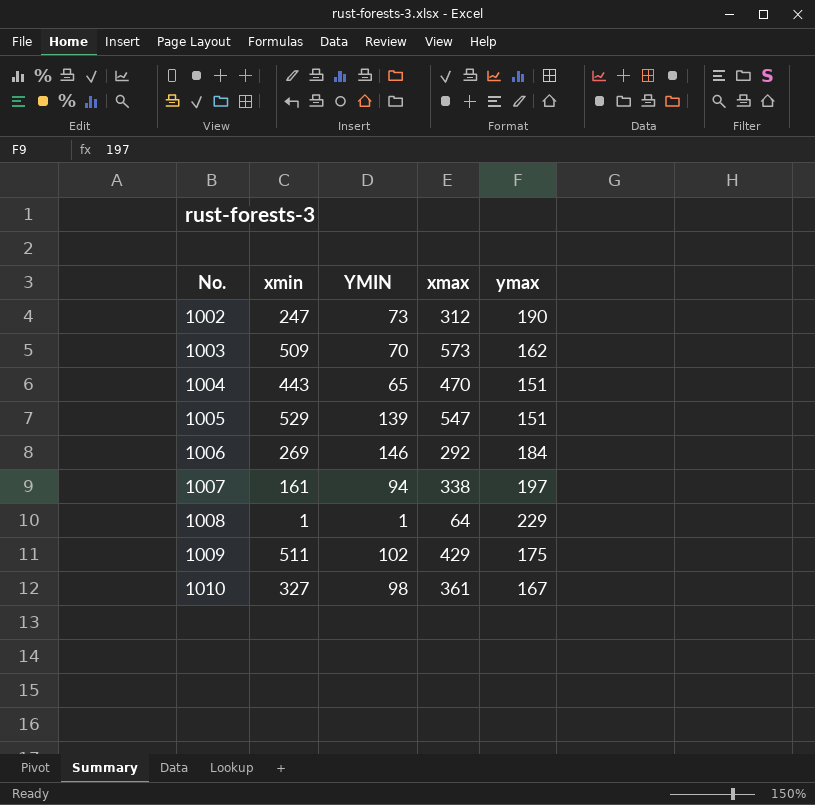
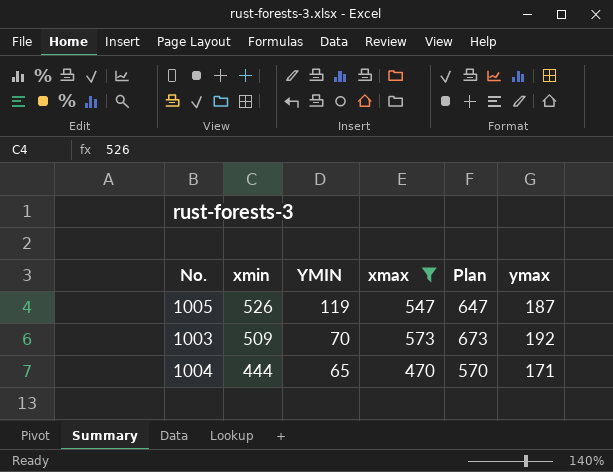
filter: none -> xmax >= 470
row order: No. ascending -> xmin descending
column Plan | formula: none -> [xmax] + 100
1005 | xmin: 529 -> 526
1005 | YMIN: 139 -> 119
1005 | ymax: 151 -> 187
1003 | ymax: 162 -> 192
1004 | xmin: 443 -> 444
1004 | ymax: 151 -> 171

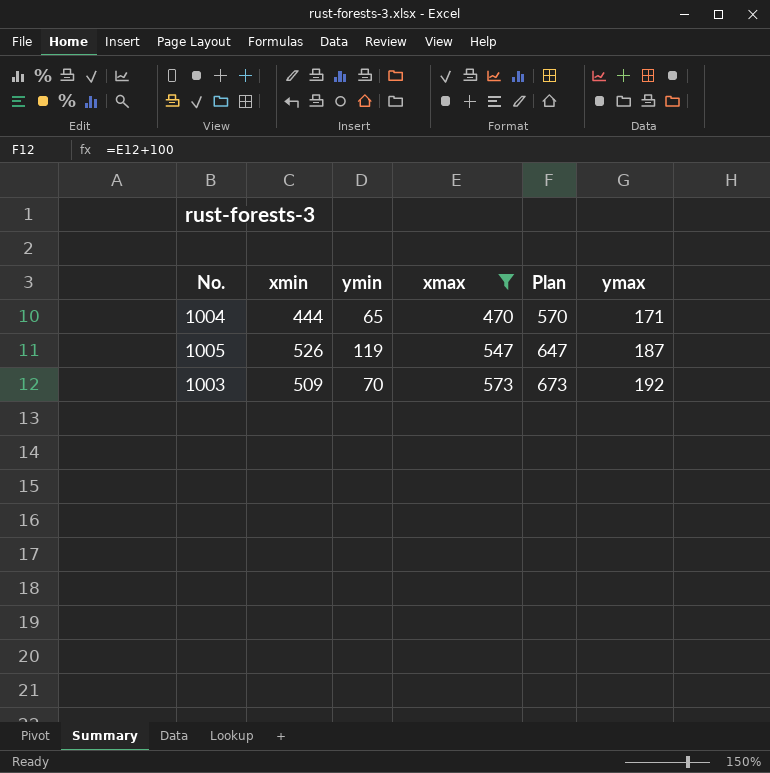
row order: xmin descending -> xmax ascending
column name: YMIN -> ymin

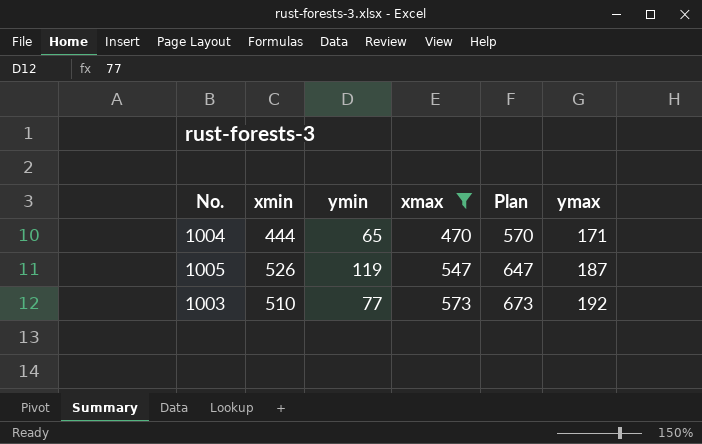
1003 | xmin: 509 -> 510
1003 | ymin: 70 -> 77

